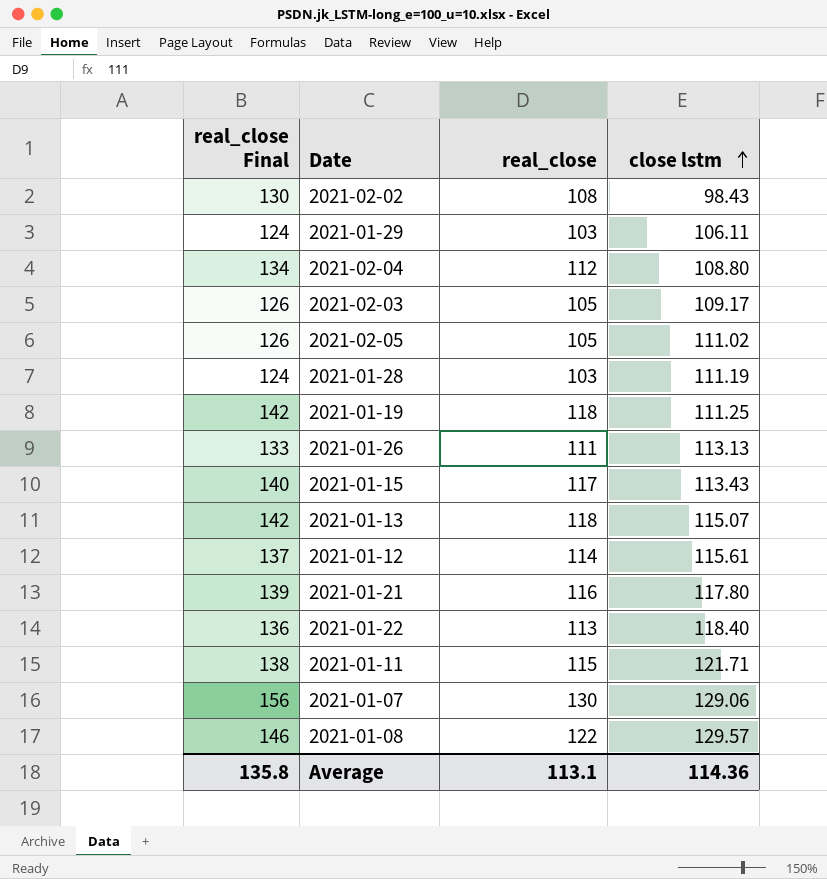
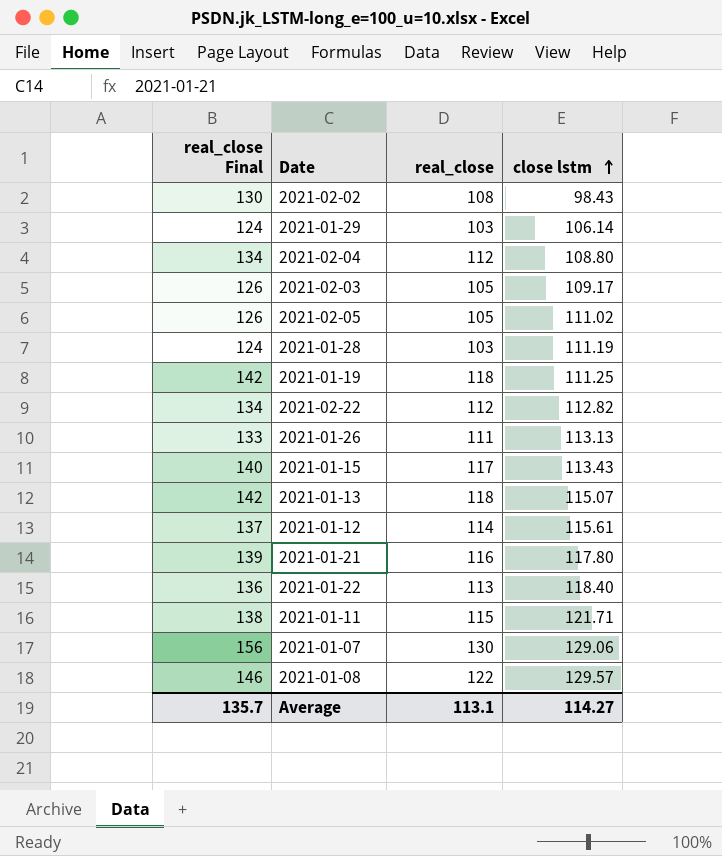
2021-01-29 | close lstm: 106.11 -> 106.14
row 2021-02-22: none -> 134 | 112 | 112.82
Average | real_close Final: 135.8 -> 135.7
Average | close lstm: 114.36 -> 114.27

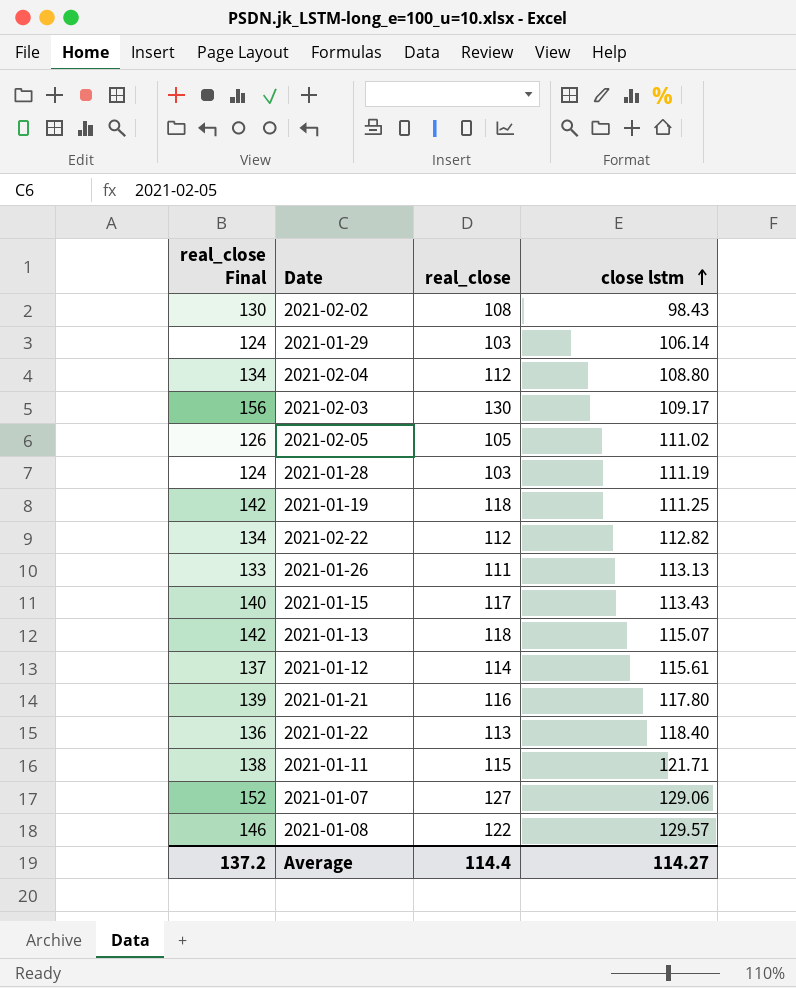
2021-02-03 | real_close Final: 126 -> 156
2021-02-03 | real_close: 105 -> 130
2021-01-07 | real_close Final: 156 -> 152
2021-01-07 | real_close: 130 -> 127
Average | real_close Final: 135.7 -> 137.2
Average | real_close: 113.1 -> 114.4

